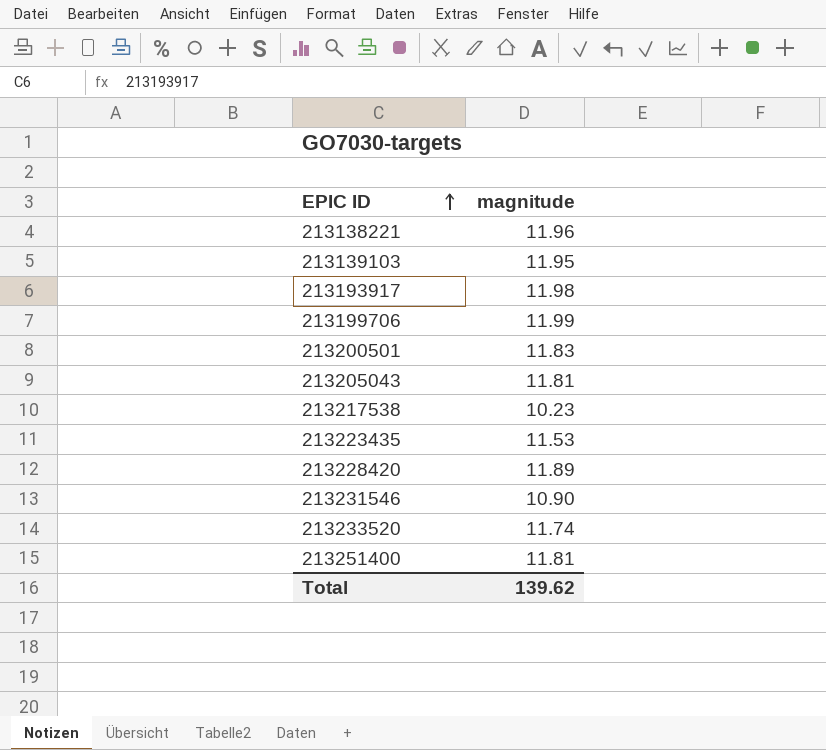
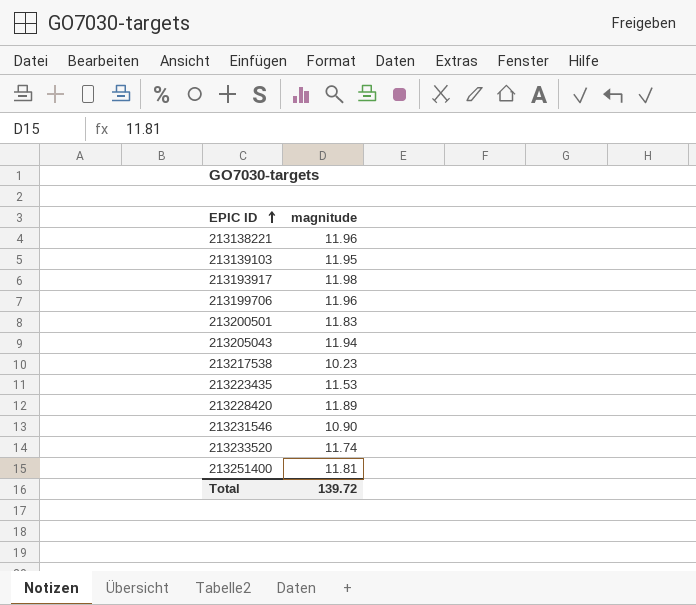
213199706 | magnitude: 11.99 -> 11.96
213205043 | magnitude: 11.81 -> 11.94
Total | magnitude: 139.62 -> 139.72

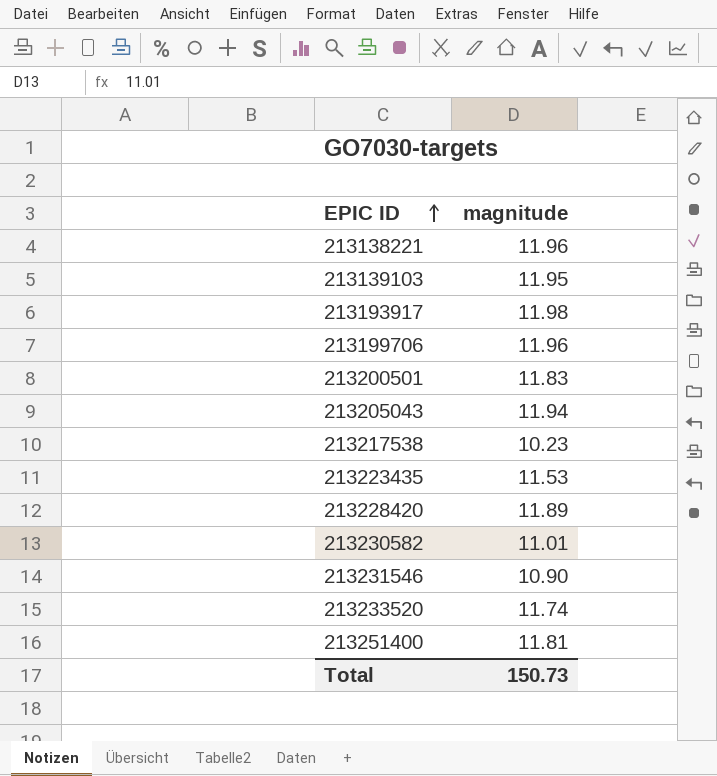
row 213230582: none -> 11.01
Total | magnitude: 139.72 -> 150.73

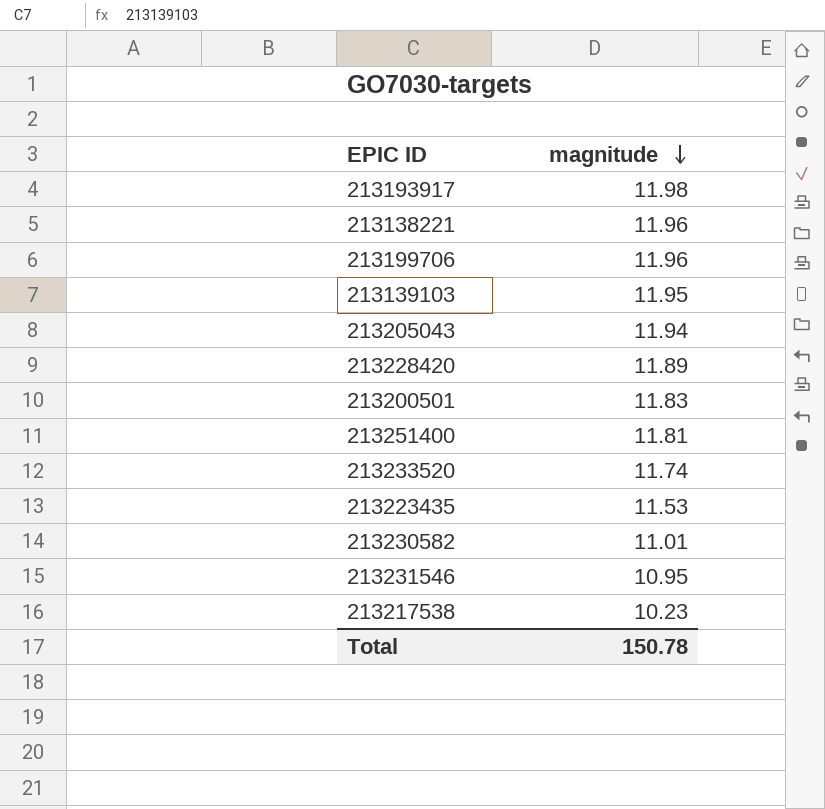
row order: EPIC ID ascending -> magnitude descending
213231546 | magnitude: 10.90 -> 10.95
Total | magnitude: 150.73 -> 150.78

